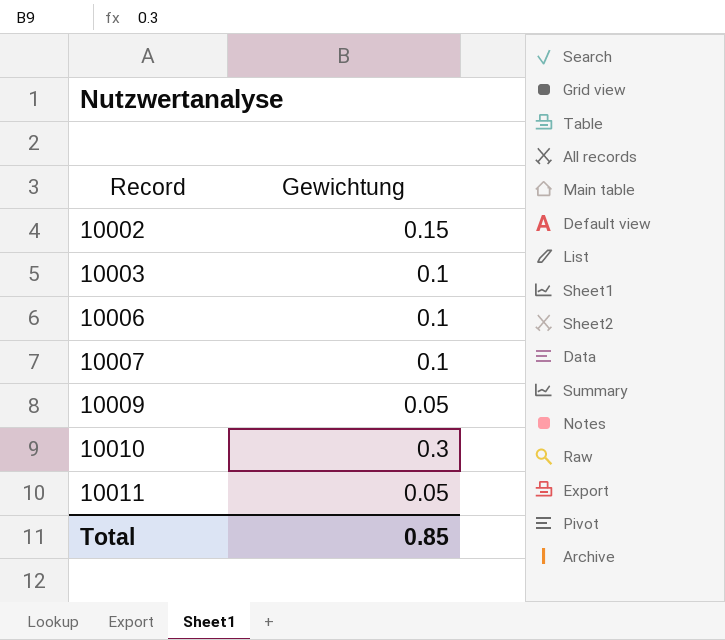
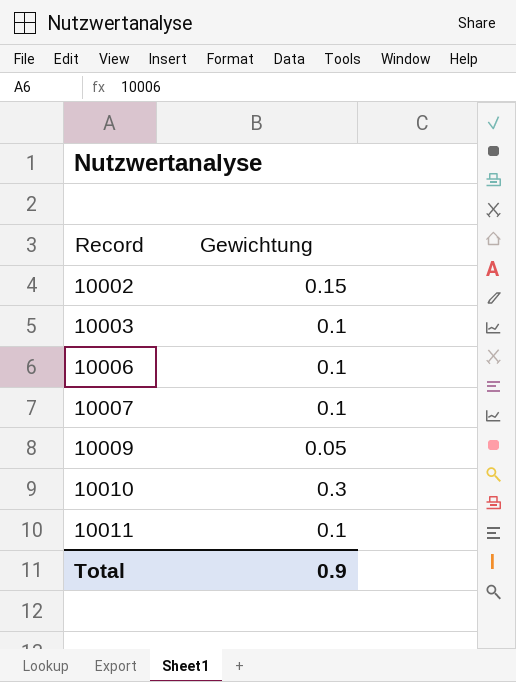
10011 | Gewichtung: 0.05 -> 0.1
Total | Gewichtung: 0.85 -> 0.9

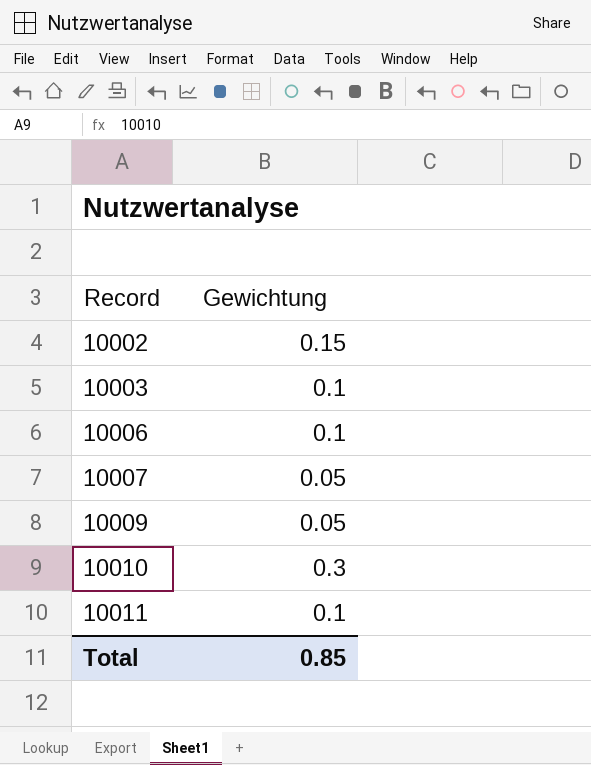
10007 | Gewichtung: 0.1 -> 0.05
Total | Gewichtung: 0.9 -> 0.85

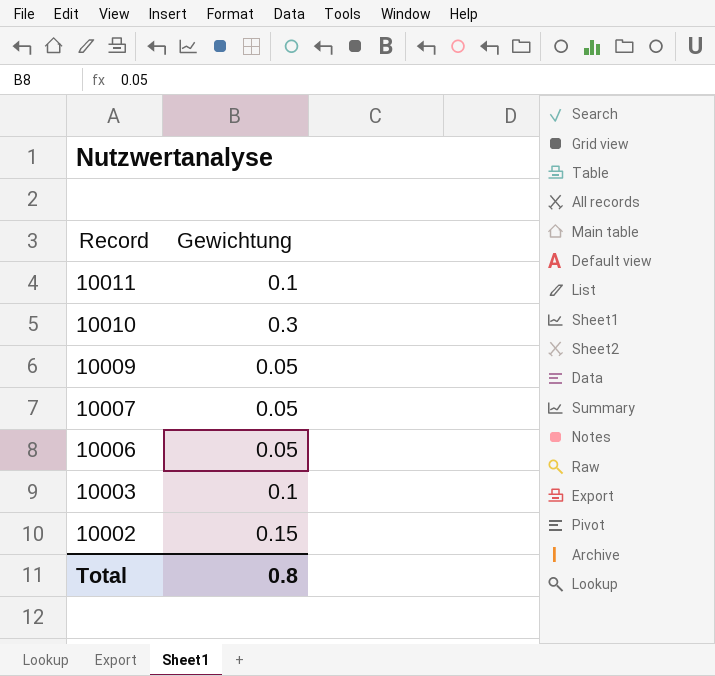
row order: Record ascending -> Record descending
10006 | Gewichtung: 0.1 -> 0.05
Total | Gewichtung: 0.85 -> 0.8

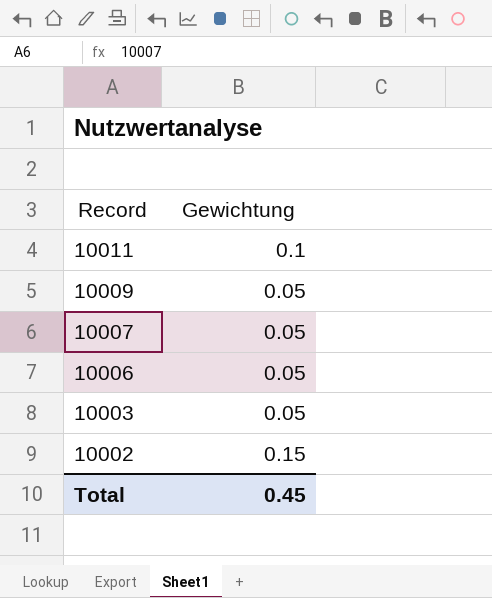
row 10010: 0.3 -> none
10003 | Gewichtung: 0.1 -> 0.05
Total | Gewichtung: 0.8 -> 0.45

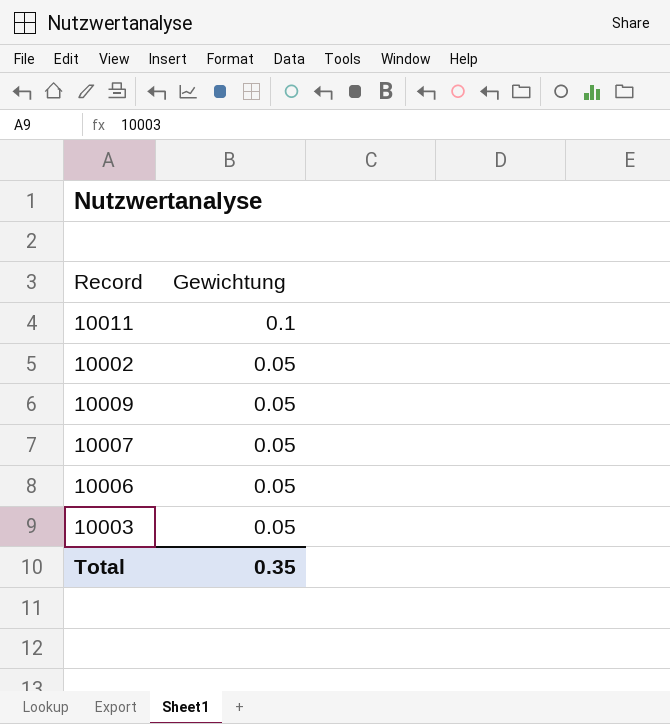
row order: Record descending -> Gewichtung descending
10002 | Gewichtung: 0.15 -> 0.05
Total | Gewichtung: 0.45 -> 0.35

